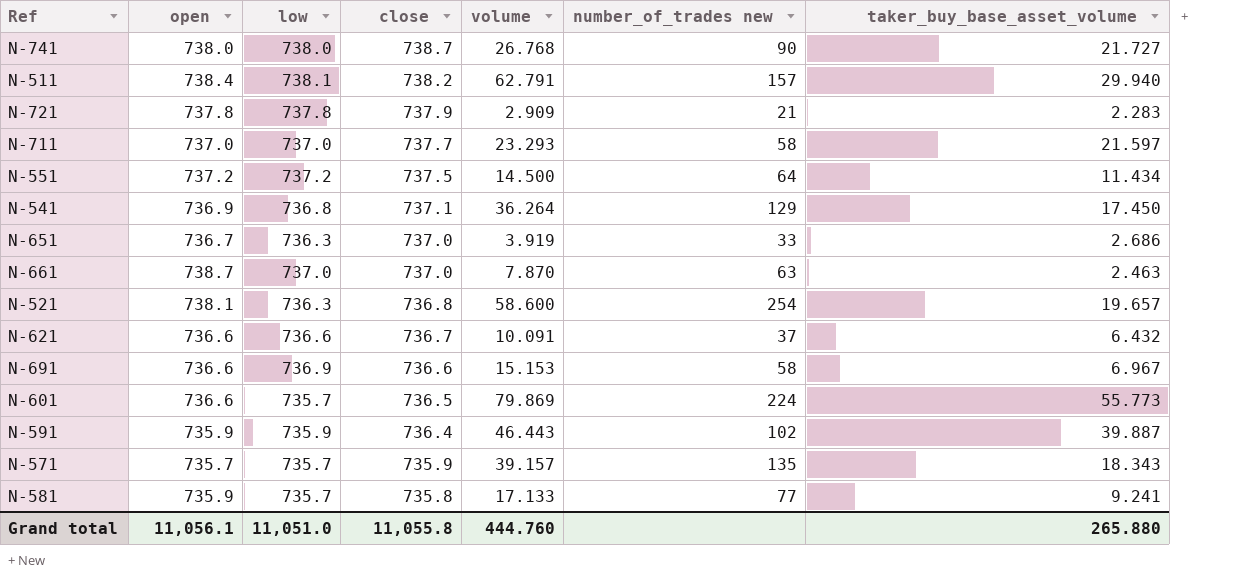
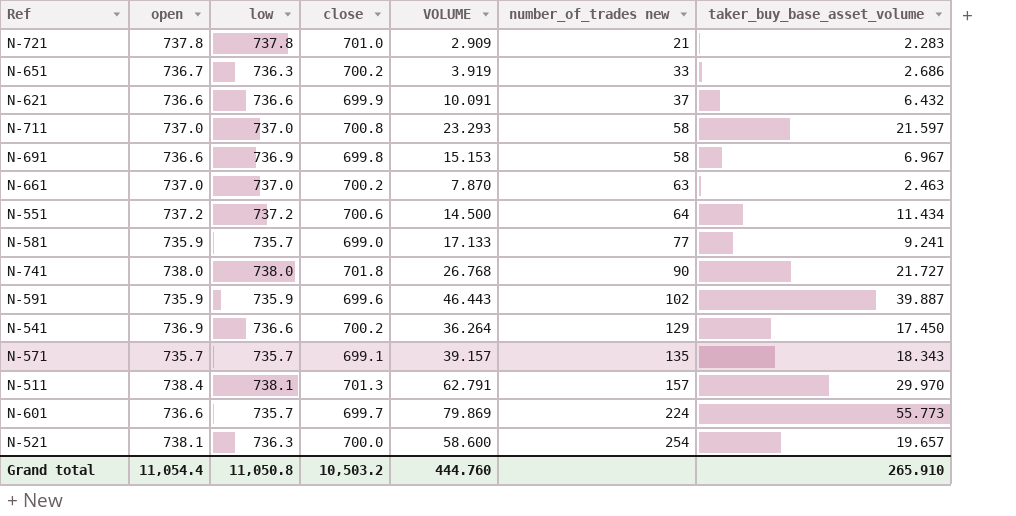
row order: close descending -> number_of_trades new ascending
column name: volume -> VOLUME
N-721 | close: 737.9 -> 701.0
N-651 | close: 737.0 -> 700.2
N-621 | close: 736.7 -> 699.9
N-711 | close: 737.7 -> 700.8
N-691 | close: 736.6 -> 699.8
N-661 | open: 738.7 -> 737.0
N-661 | close: 737.0 -> 700.2
N-551 | close: 737.5 -> 700.6
N-581 | close: 735.8 -> 699.0
N-741 | close: 738.7 -> 701.8
N-591 | close: 736.4 -> 699.6
N-541 | low: 736.8 -> 736.6
N-541 | close: 737.1 -> 700.2
N-571 | close: 735.9 -> 699.1
N-511 | close: 738.2 -> 701.3
N-511 | taker_buy_base_asset_volume: 29.940 -> 29.970
N-601 | close: 736.5 -> 699.7
N-521 | close: 736.8 -> 700.0
Grand total | open: 11,056.1 -> 11,054.4
Grand total | low: 11,051.0 -> 11,050.8
Grand total | close: 11,055.8 -> 10,503.2
Grand total | taker_buy_base_asset_volume: 265.880 -> 265.910

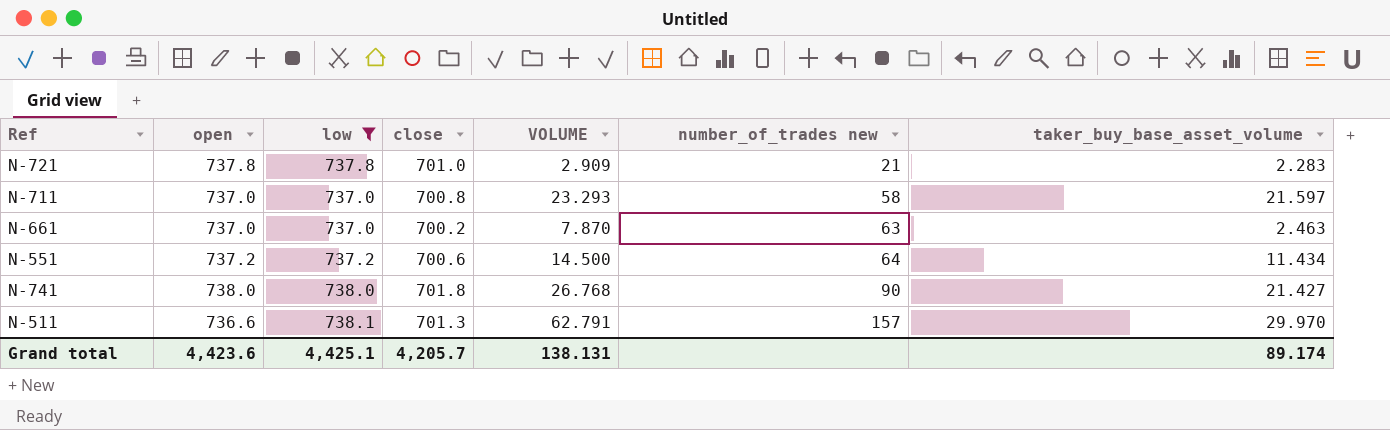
filter: none -> low >= 737.0
N-741 | taker_buy_base_asset_volume: 21.727 -> 21.427
N-511 | open: 738.4 -> 736.6
Grand total | open: 11,054.4 -> 4,423.6
Grand total | low: 11,050.8 -> 4,425.1
Grand total | close: 10,503.2 -> 4,205.7
Grand total | VOLUME: 444.760 -> 138.131
Grand total | taker_buy_base_asset_volume: 265.910 -> 89.174

